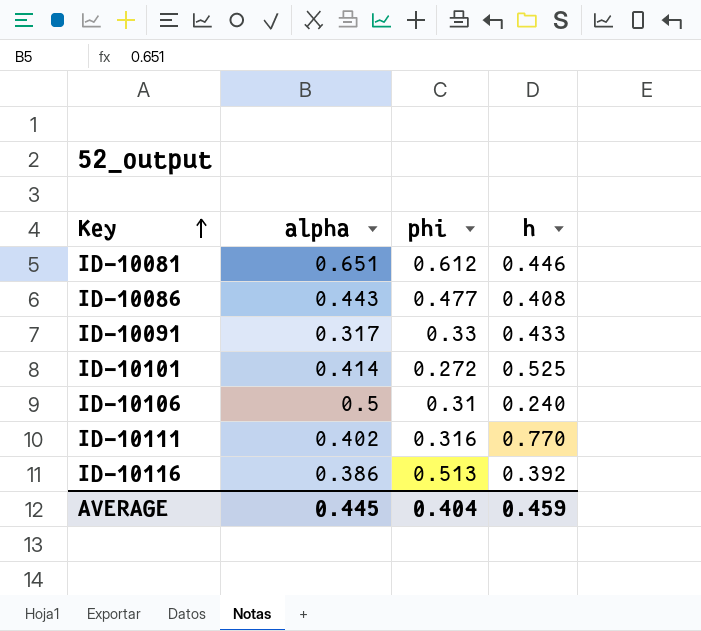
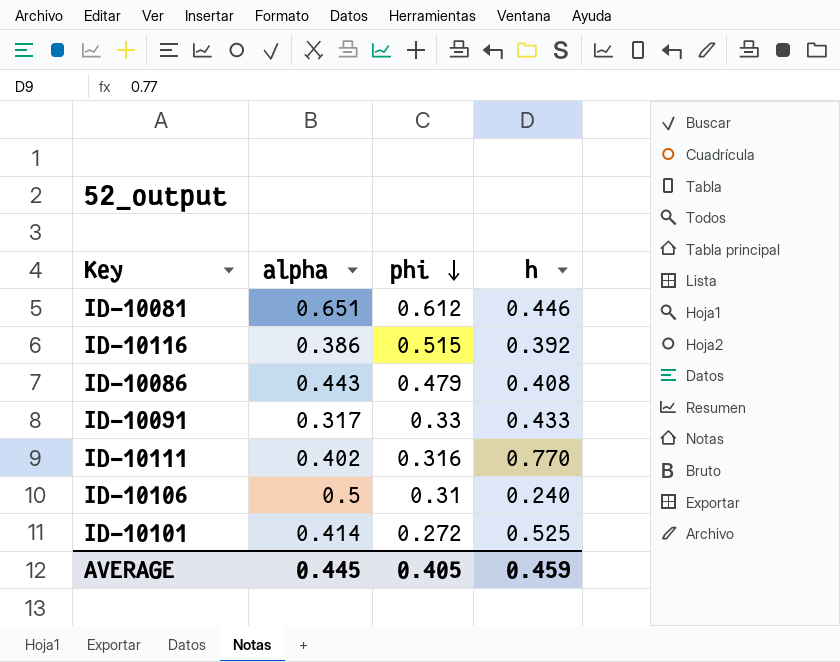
row order: Key ascending -> phi descending
ID-10116 | phi: 0.513 -> 0.515
ID-10086 | phi: 0.477 -> 0.479
AVERAGE | phi: 0.404 -> 0.405

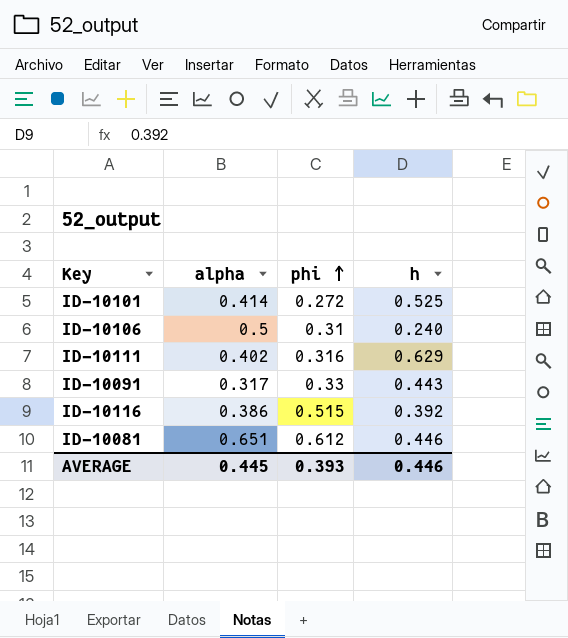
row order: phi descending -> phi ascending
row ID-10086: 0.443 | 0.479 | 0.408 -> none
ID-10111 | h: 0.770 -> 0.629
ID-10091 | h: 0.433 -> 0.443
AVERAGE | phi: 0.405 -> 0.393
AVERAGE | h: 0.459 -> 0.446

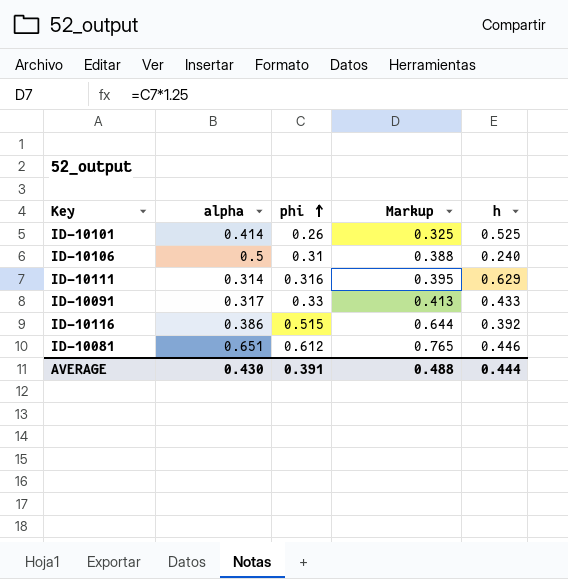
column Markup | formula: none -> [phi] * 1.25
ID-10101 | phi: 0.272 -> 0.26
ID-10111 | alpha: 0.402 -> 0.314
ID-10091 | h: 0.443 -> 0.433
AVERAGE | alpha: 0.445 -> 0.430
AVERAGE | phi: 0.393 -> 0.391
AVERAGE | h: 0.446 -> 0.444

